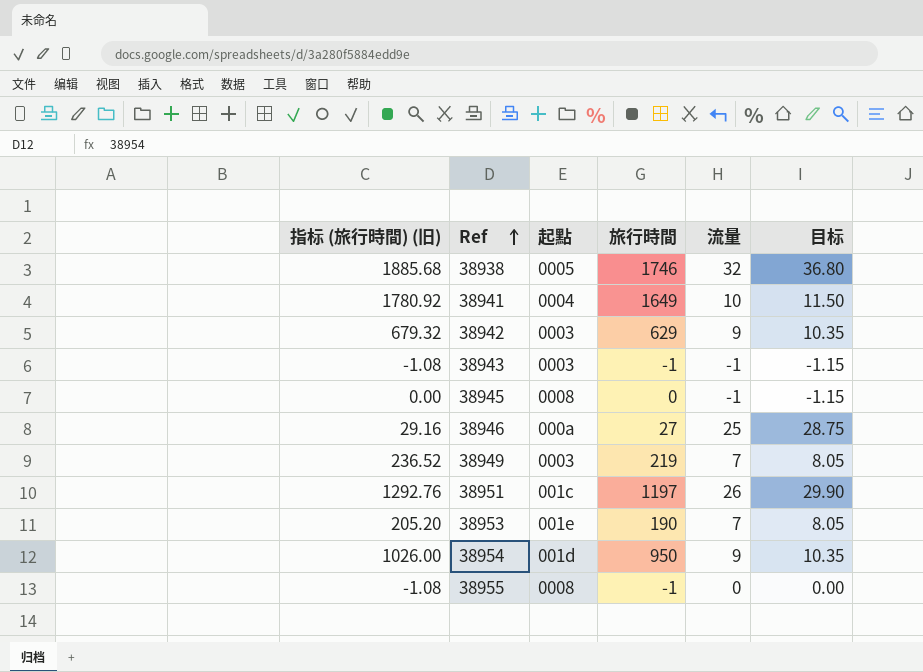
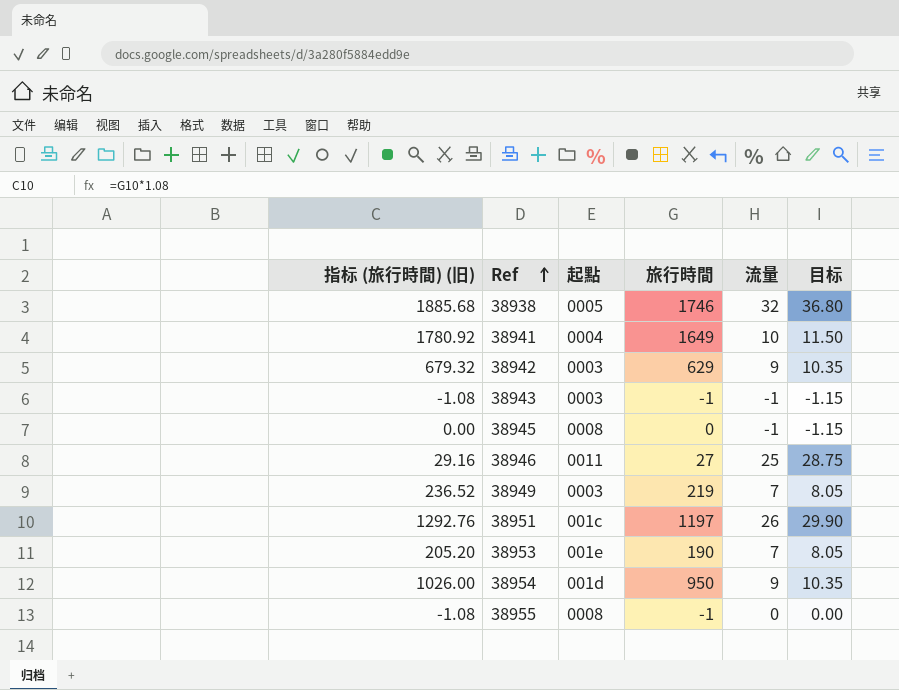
38946 | 起點: 000a -> 0011

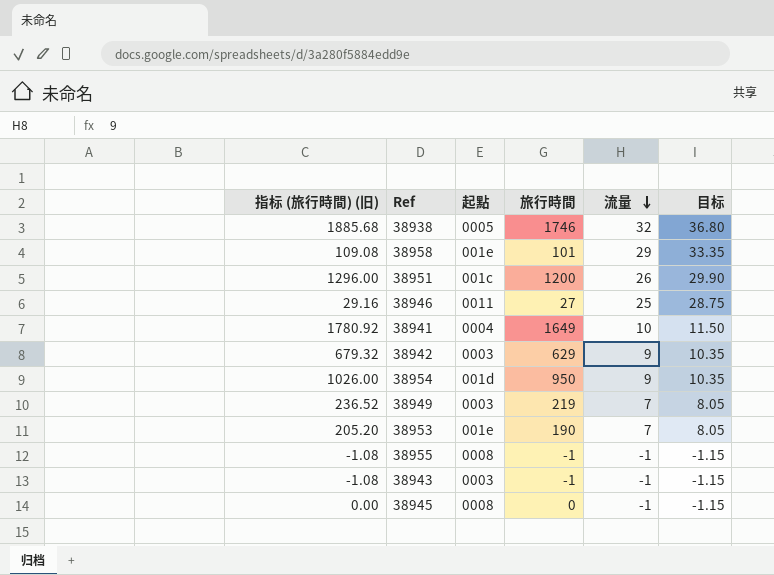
row order: Ref ascending -> 流量 descending
row 38958: none -> 109.08 | 001e | 101 | 29 | 33.35
38951 | 指标 (旅行時間) (旧): 1292.76 -> 1296.00
38951 | 旅行時間: 1197 -> 1200
38955 | 流量: 0 -> -1
38955 | 目标: 0.00 -> -1.15

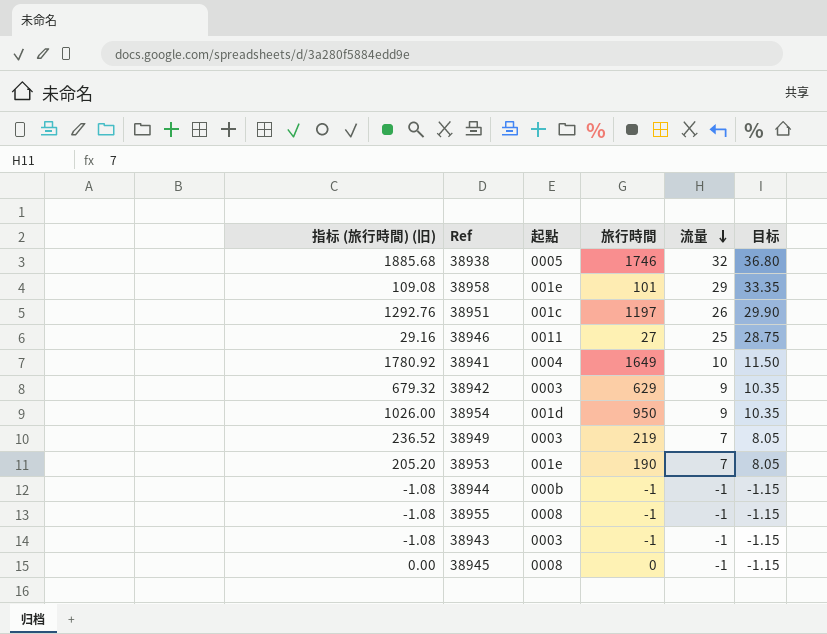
38951 | 指标 (旅行時間) (旧): 1296.00 -> 1292.76
38951 | 旅行時間: 1200 -> 1197
row 38944: none -> -1.08 | 000b | -1 | -1 | -1.15

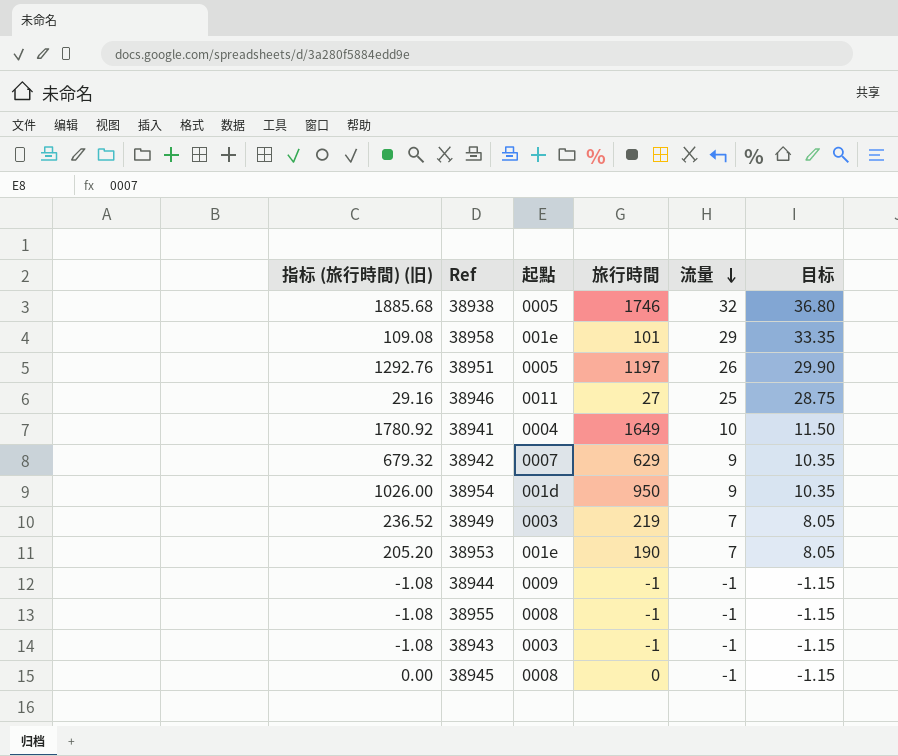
38951 | 起點: 001c -> 0005
38942 | 起點: 0003 -> 0007
38944 | 起點: 000b -> 0009

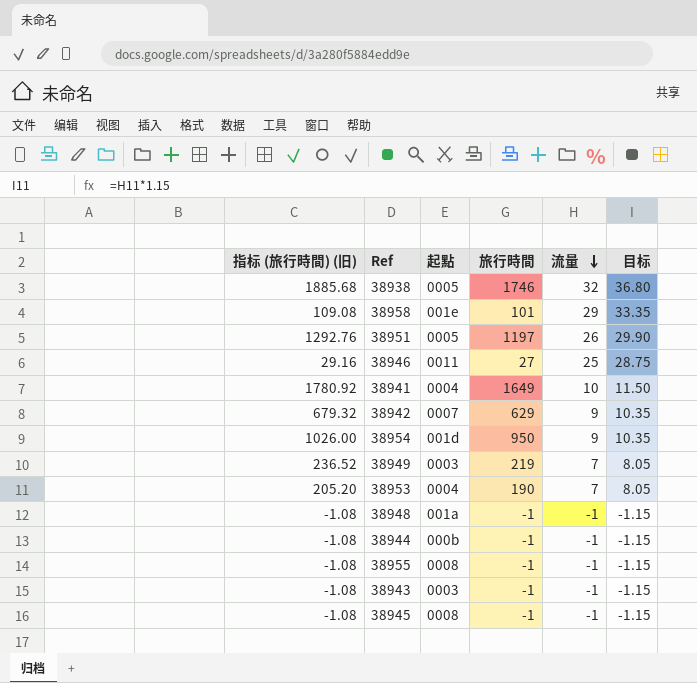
38953 | 起點: 001e -> 0004
row 38948: none -> -1.08 | 001a | -1 | -1 | -1.15
38944 | 起點: 0009 -> 000b
38945 | 指标 (旅行時間) (旧): 0.00 -> -1.08
38945 | 旅行時間: 0 -> -1

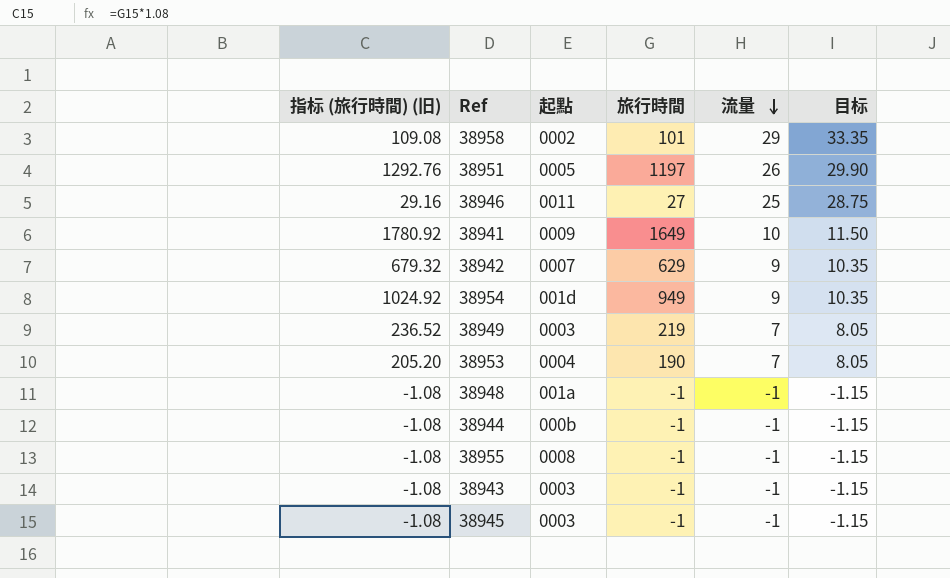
row 38938: 1885.68 | 0005 | 1746 | 32 | 36.80 -> none
38958 | 起點: 001e -> 0002
38941 | 起點: 0004 -> 0009
38954 | 指标 (旅行時間) (旧): 1026.00 -> 1024.92
38954 | 旅行時間: 950 -> 949
38945 | 起點: 0008 -> 0003

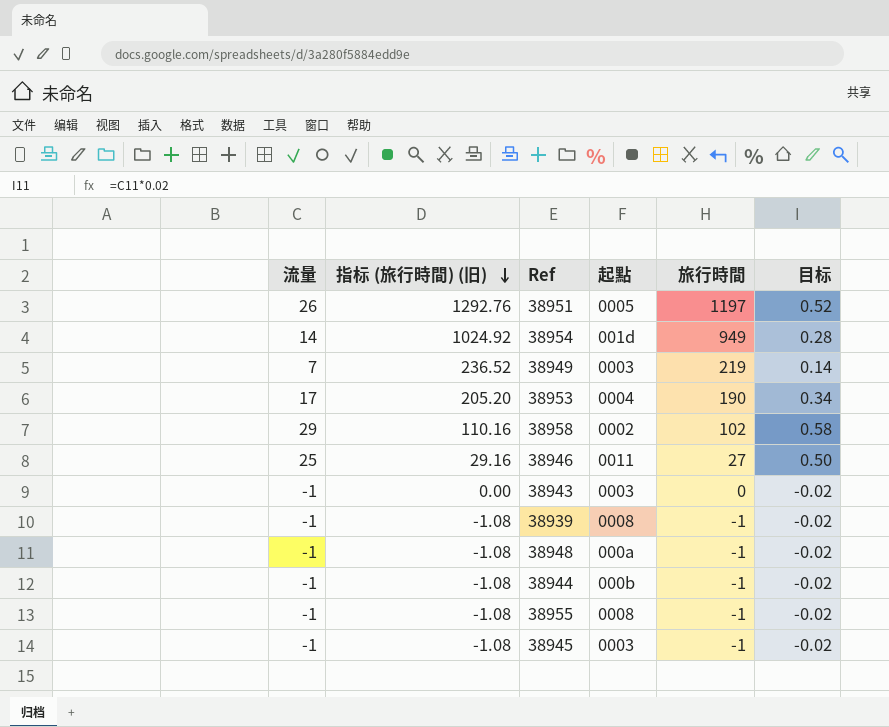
row order: 流量 descending -> 指标 (旅行時間) (旧) descending
column 流量 | position: 5 -> 1
column 目标 | formula: [流量] * 1.15 -> [流量] * 0.02
row 38941: 1780.92 | 0009 | 1649 | 10 | 11.50 -> none
row 38942: 679.32 | 0007 | 629 | 9 | 10.35 -> none
38954 | 流量: 9 -> 14
38953 | 流量: 7 -> 17
38958 | 指标 (旅行時間) (旧): 109.08 -> 110.16
38958 | 旅行時間: 101 -> 102
38943 | 指标 (旅行時間) (旧): -1.08 -> 0.00
38943 | 旅行時間: -1 -> 0
row 38939: none -> -1 | -1.08 | 0008 | -1 | -0.02
38948 | 起點: 001a -> 000a

